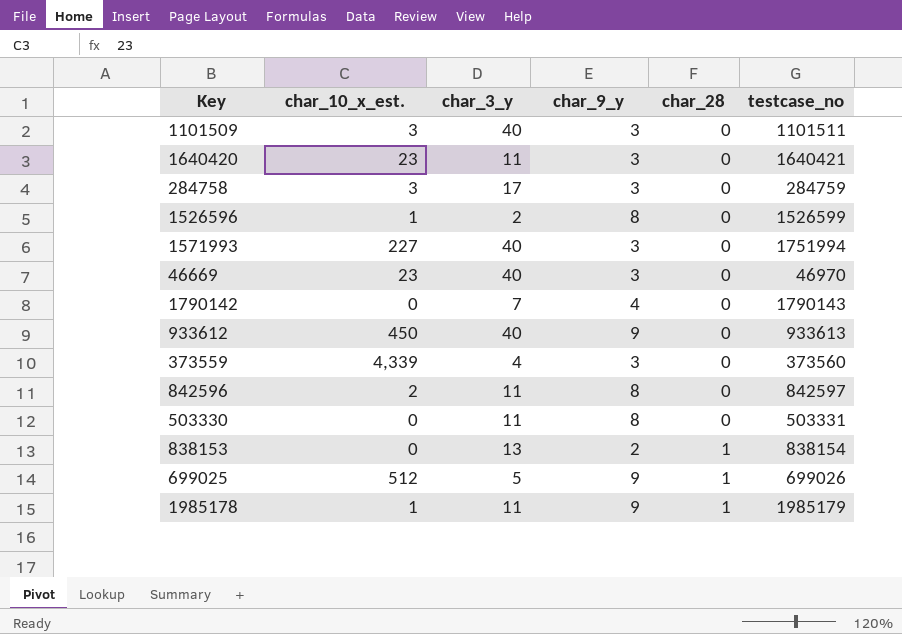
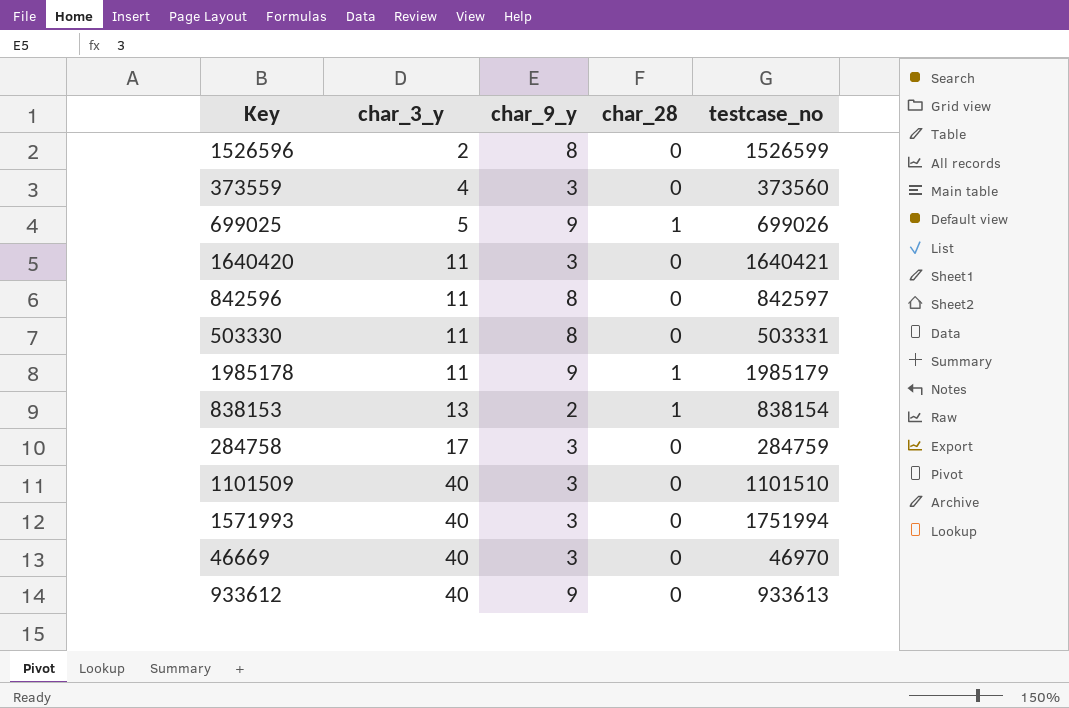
row order: char_28 ascending -> char_3_y ascending
column char_10_x_est. | position: 2 -> none
row 1790142: 0 | 7 | 4 | 0 | 1790143 -> none
1101509 | testcase_no: 1101511 -> 1101510

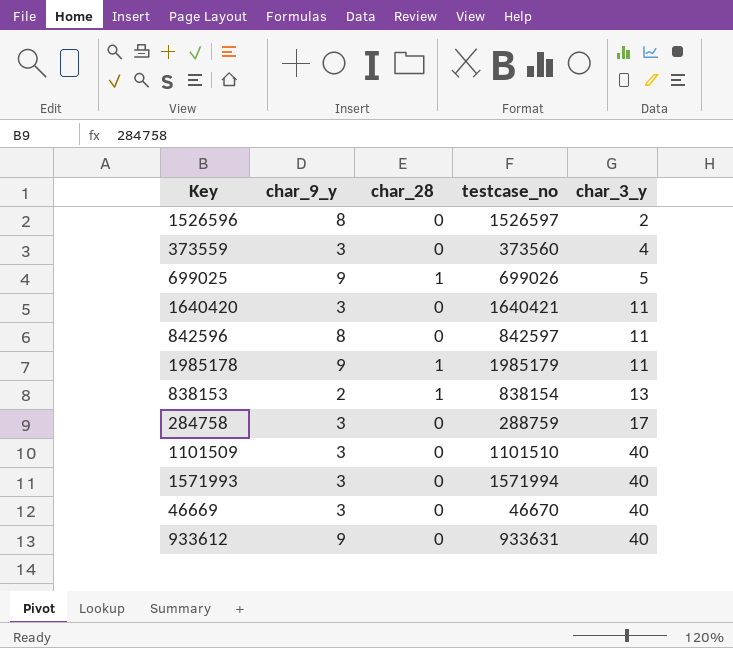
column char_3_y | position: 2 -> 5
row 503330: 11 | 8 | 0 | 503331 -> none
1526596 | testcase_no: 1526599 -> 1526597
284758 | testcase_no: 284759 -> 288759
1571993 | testcase_no: 1751994 -> 1571994
46669 | testcase_no: 46970 -> 46670
933612 | testcase_no: 933613 -> 933631

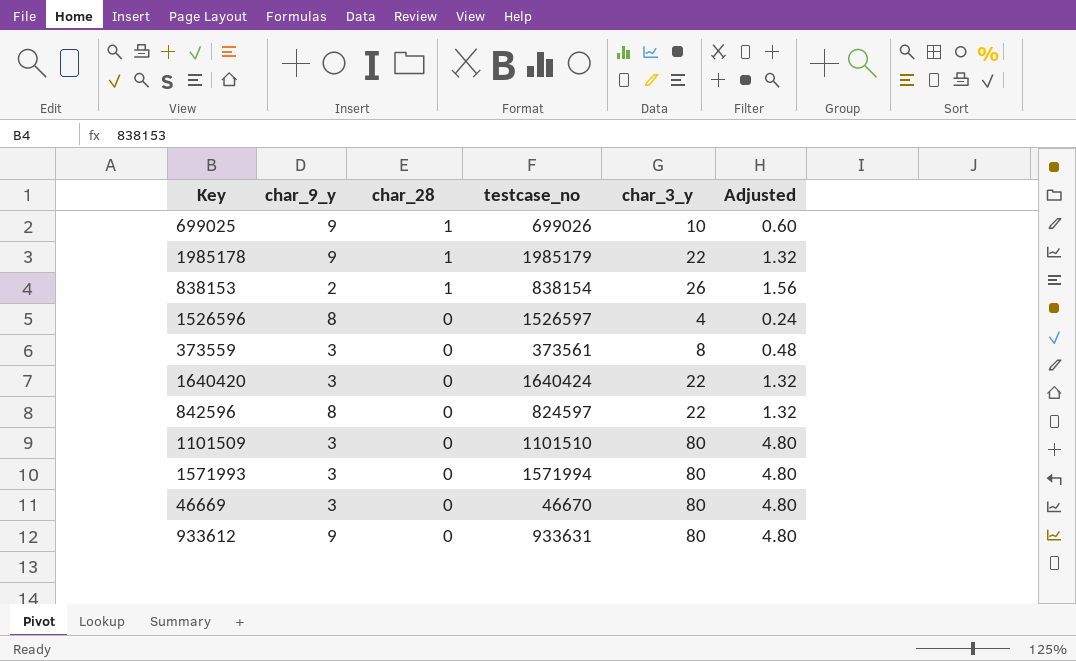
row order: char_3_y ascending -> char_28 descending
column Adjusted | formula: none -> [char_3_y] * 0.06
row 284758: 3 | 0 | 288759 | 17 -> none
699025 | char_3_y: 5 -> 10
1985178 | char_3_y: 11 -> 22
838153 | char_3_y: 13 -> 26
1526596 | char_3_y: 2 -> 4
373559 | testcase_no: 373560 -> 373561
373559 | char_3_y: 4 -> 8
1640420 | testcase_no: 1640421 -> 1640424
1640420 | char_3_y: 11 -> 22
842596 | testcase_no: 842597 -> 824597
842596 | char_3_y: 11 -> 22
1101509 | char_3_y: 40 -> 80
1571993 | char_3_y: 40 -> 80
46669 | char_3_y: 40 -> 80
933612 | char_3_y: 40 -> 80

